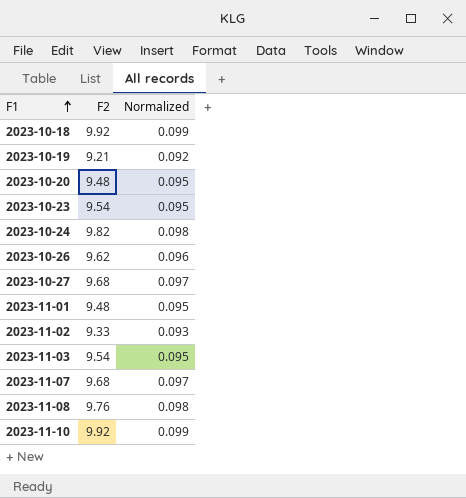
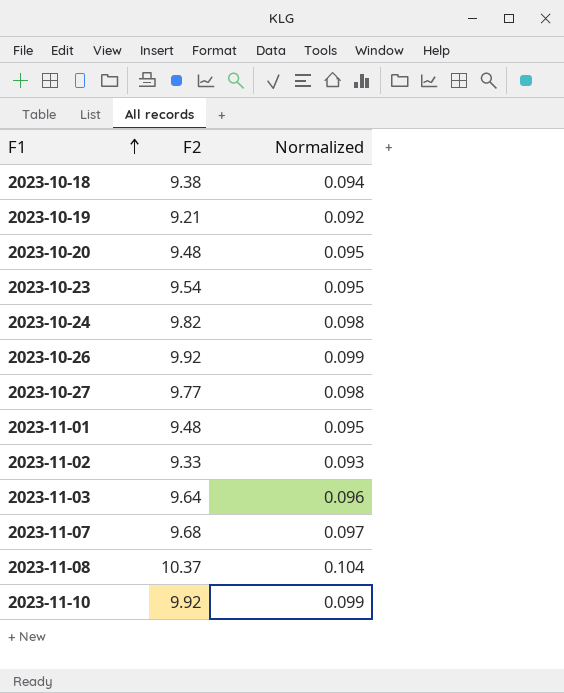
2023-10-18 | F2: 9.92 -> 9.38
2023-10-18 | Normalized: 0.099 -> 0.094
2023-10-26 | F2: 9.62 -> 9.92
2023-10-26 | Normalized: 0.096 -> 0.099
2023-10-27 | F2: 9.68 -> 9.77
2023-10-27 | Normalized: 0.097 -> 0.098
2023-11-03 | F2: 9.54 -> 9.64
2023-11-03 | Normalized: 0.095 -> 0.096
2023-11-08 | F2: 9.76 -> 10.37
2023-11-08 | Normalized: 0.098 -> 0.104

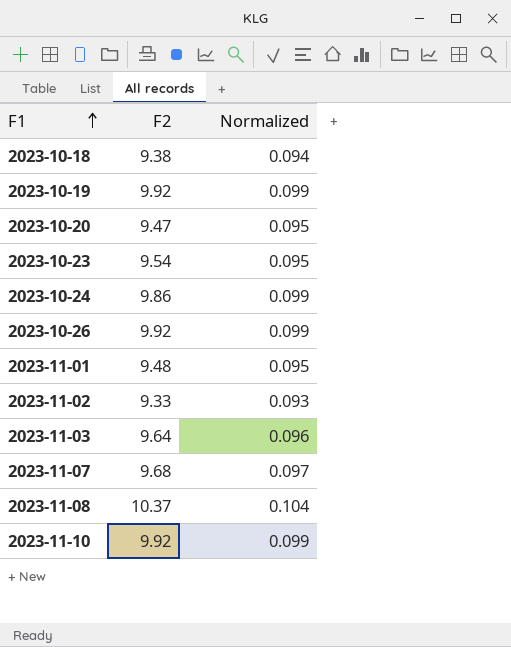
row 2023-10-27: 9.77 | 0.098 -> none
2023-10-19 | F2: 9.21 -> 9.92
2023-10-19 | Normalized: 0.092 -> 0.099
2023-10-20 | F2: 9.48 -> 9.47
2023-10-24 | F2: 9.82 -> 9.86
2023-10-24 | Normalized: 0.098 -> 0.099

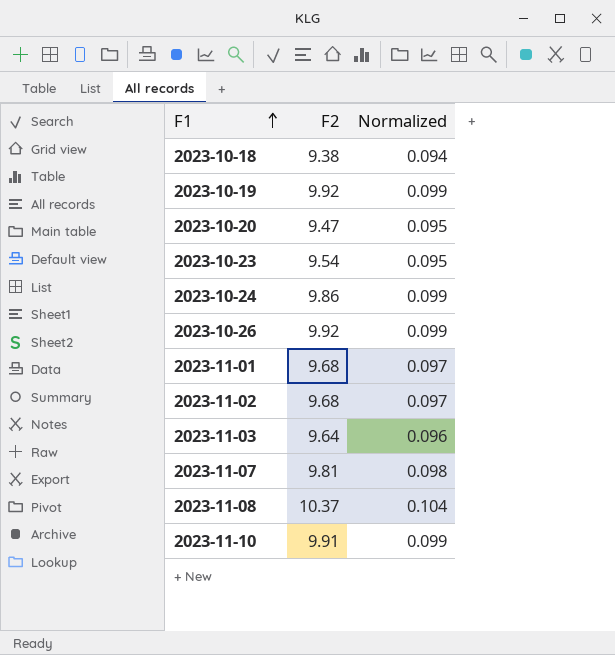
2023-11-01 | F2: 9.48 -> 9.68
2023-11-01 | Normalized: 0.095 -> 0.097
2023-11-02 | F2: 9.33 -> 9.68
2023-11-02 | Normalized: 0.093 -> 0.097
2023-11-07 | F2: 9.68 -> 9.81
2023-11-07 | Normalized: 0.097 -> 0.098
2023-11-10 | F2: 9.92 -> 9.91

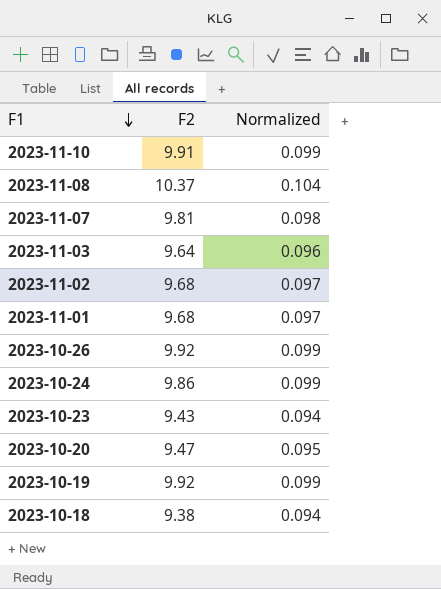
row order: F1 ascending -> F1 descending
2023-10-23 | F2: 9.54 -> 9.43
2023-10-23 | Normalized: 0.095 -> 0.094

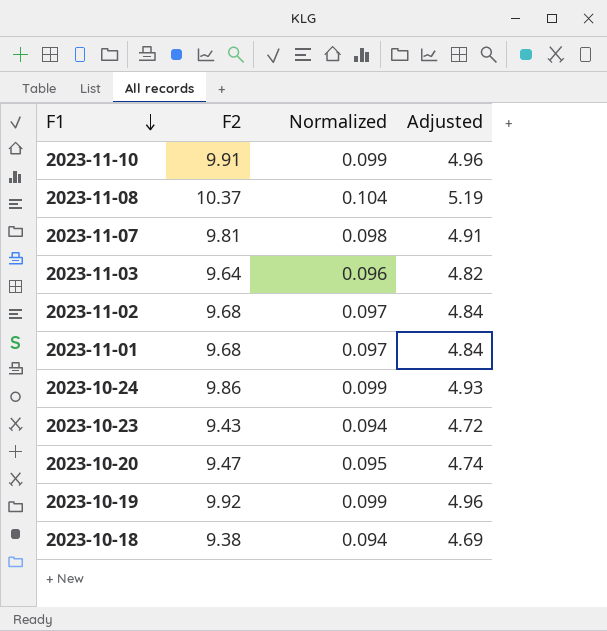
column Adjusted | formula: none -> [F2] * 0.5
row 2023-10-26: 9.92 | 0.099 -> none

